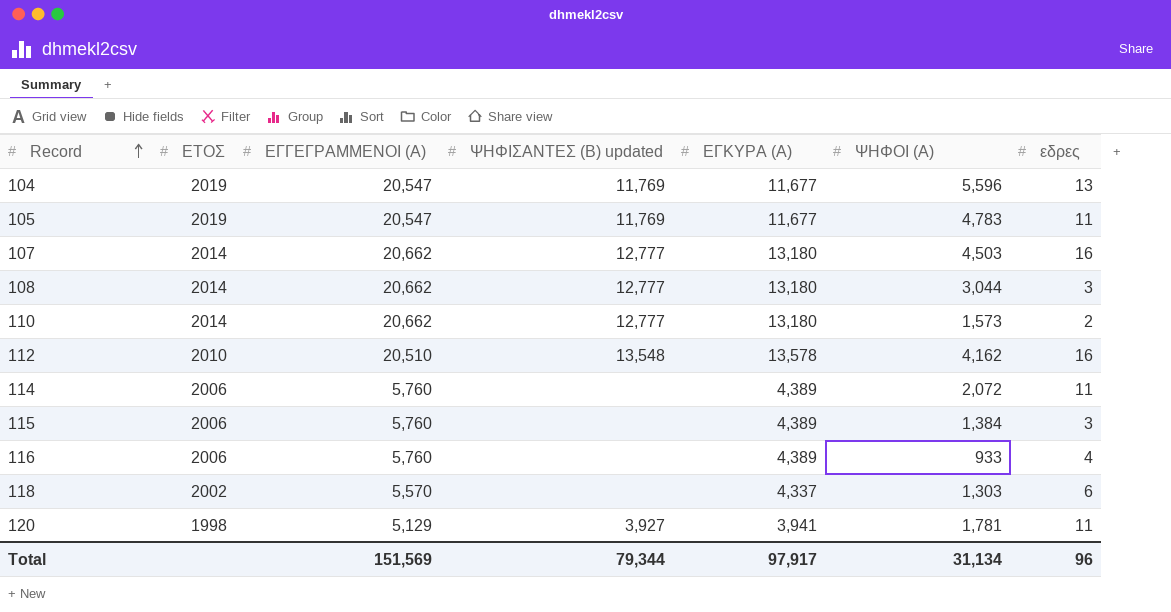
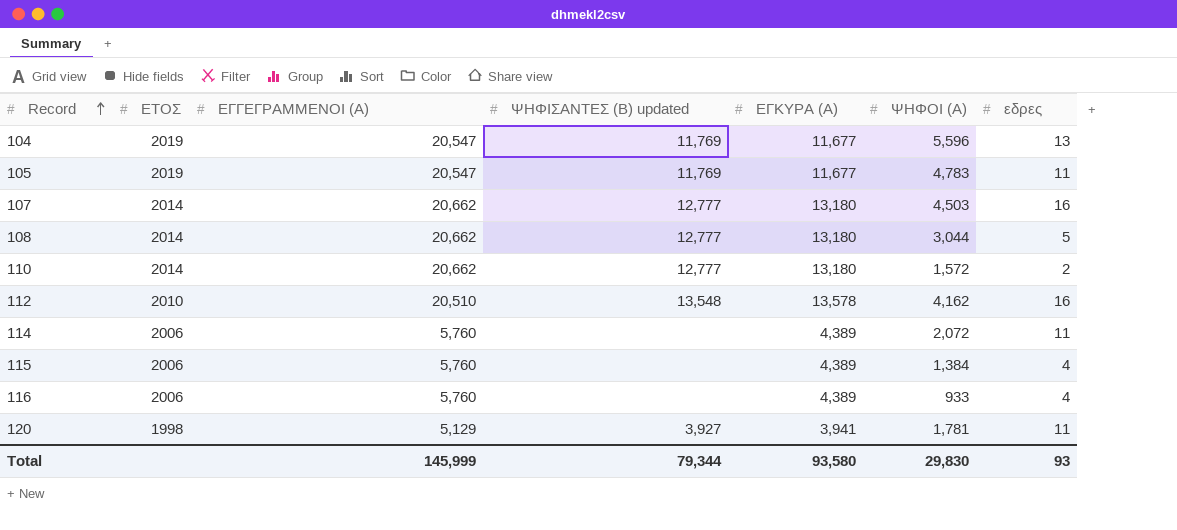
row 118: 2002 | 5,570 | none | 4,337 | 1,303 | 6 -> none
108 | εδρες: 3 -> 5
110 | ΨΗΦΟΙ (Α): 1,573 -> 1,572
115 | εδρες: 3 -> 4
Total | ΕΓΓΕΓΡΑΜΜΕΝΟΙ (Α): 151,569 -> 145,999
Total | ΕΓΚΥΡΑ (Α): 97,917 -> 93,580
Total | ΨΗΦΟΙ (Α): 31,134 -> 29,830
Total | εδρες: 96 -> 93

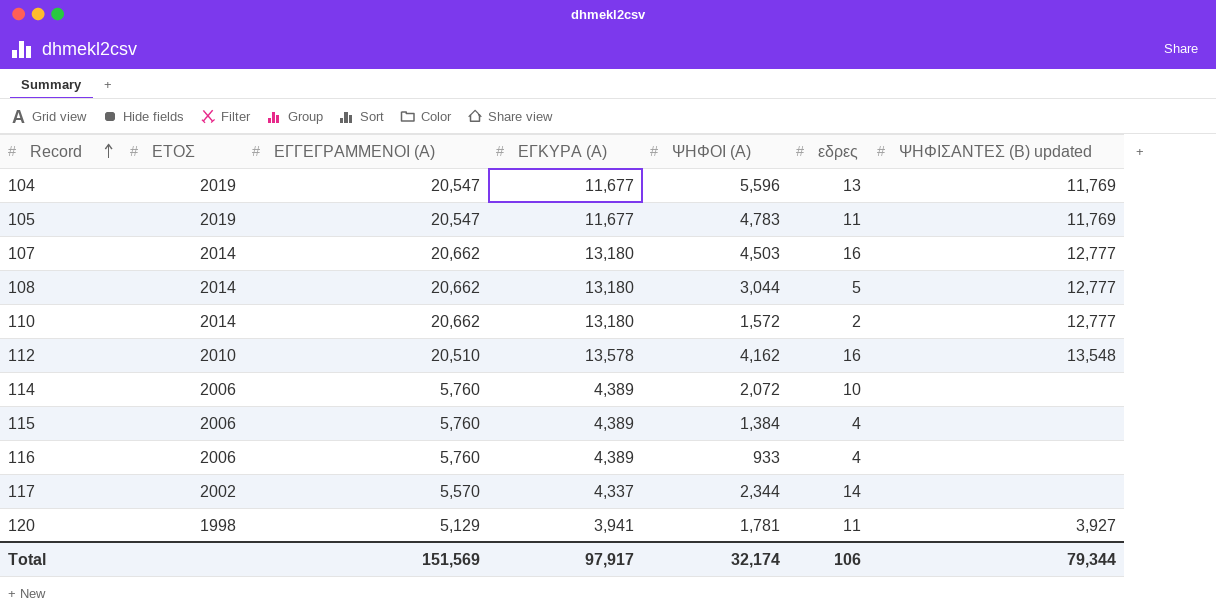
column ΨΗΦΙΣΑΝΤΕΣ (Β) updated | position: 4 -> 7
114 | εδρες: 11 -> 10
row 117: none -> 2002 | 5,570 | 4,337 | 2,344 | 14 | none
Total | ΕΓΓΕΓΡΑΜΜΕΝΟΙ (Α): 145,999 -> 151,569
Total | ΕΓΚΥΡΑ (Α): 93,580 -> 97,917
Total | ΨΗΦΟΙ (Α): 29,830 -> 32,174
Total | εδρες: 93 -> 106

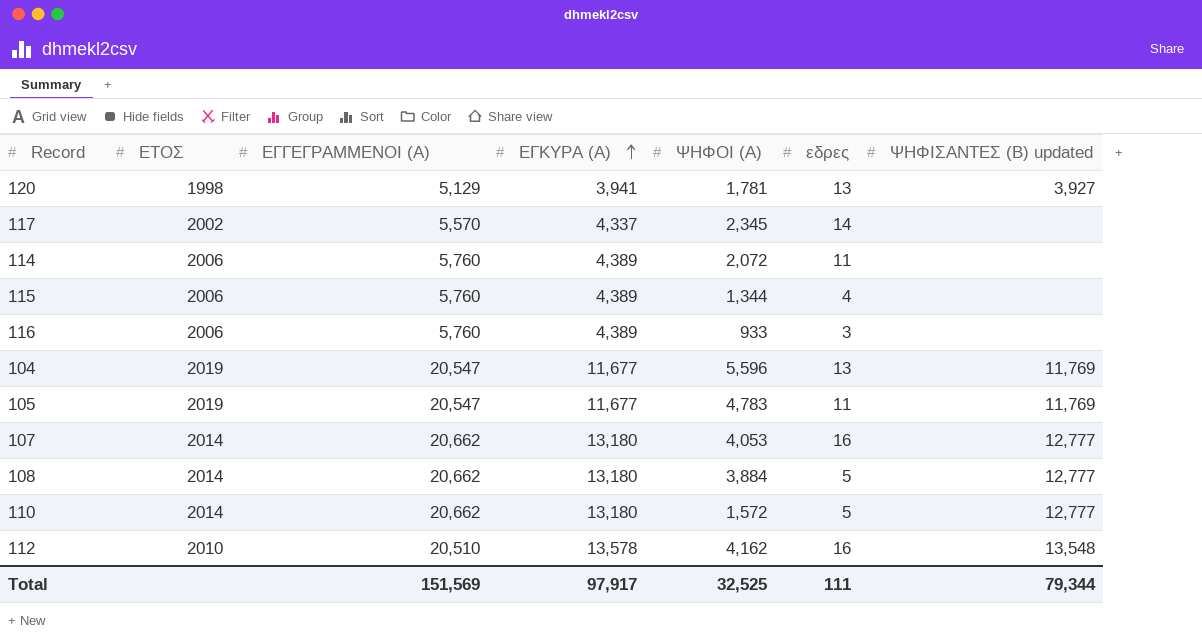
row order: Record ascending -> ΕΓΚΥΡΑ (Α) ascending
120 | εδρες: 11 -> 13
117 | ΨΗΦΟΙ (Α): 2,344 -> 2,345
114 | εδρες: 10 -> 11
115 | ΨΗΦΟΙ (Α): 1,384 -> 1,344
116 | εδρες: 4 -> 3
107 | ΨΗΦΟΙ (Α): 4,503 -> 4,053
108 | ΨΗΦΟΙ (Α): 3,044 -> 3,884
110 | εδρες: 2 -> 5
Total | ΨΗΦΟΙ (Α): 32,174 -> 32,525
Total | εδρες: 106 -> 111

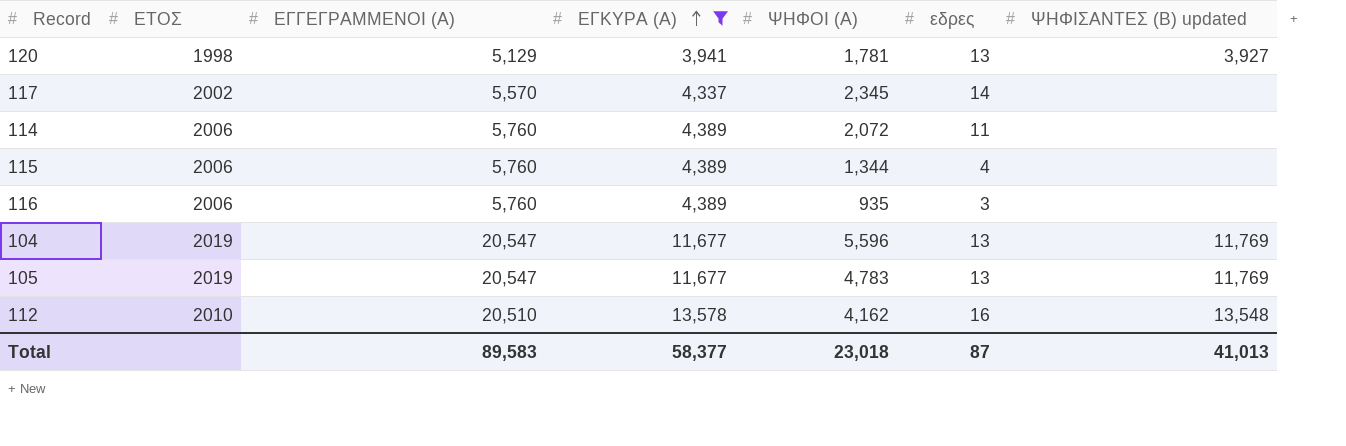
filter: none -> ΕΓΚΥΡΑ (Α) != 13,180
116 | ΨΗΦΟΙ (Α): 933 -> 935
105 | εδρες: 11 -> 13
Total | ΕΓΓΕΓΡΑΜΜΕΝΟΙ (Α): 151,569 -> 89,583
Total | ΕΓΚΥΡΑ (Α): 97,917 -> 58,377
Total | ΨΗΦΟΙ (Α): 32,525 -> 23,018
Total | εδρες: 111 -> 87
Total | ΨΗΦΙΣΑΝΤΕΣ (Β) updated: 79,344 -> 41,013

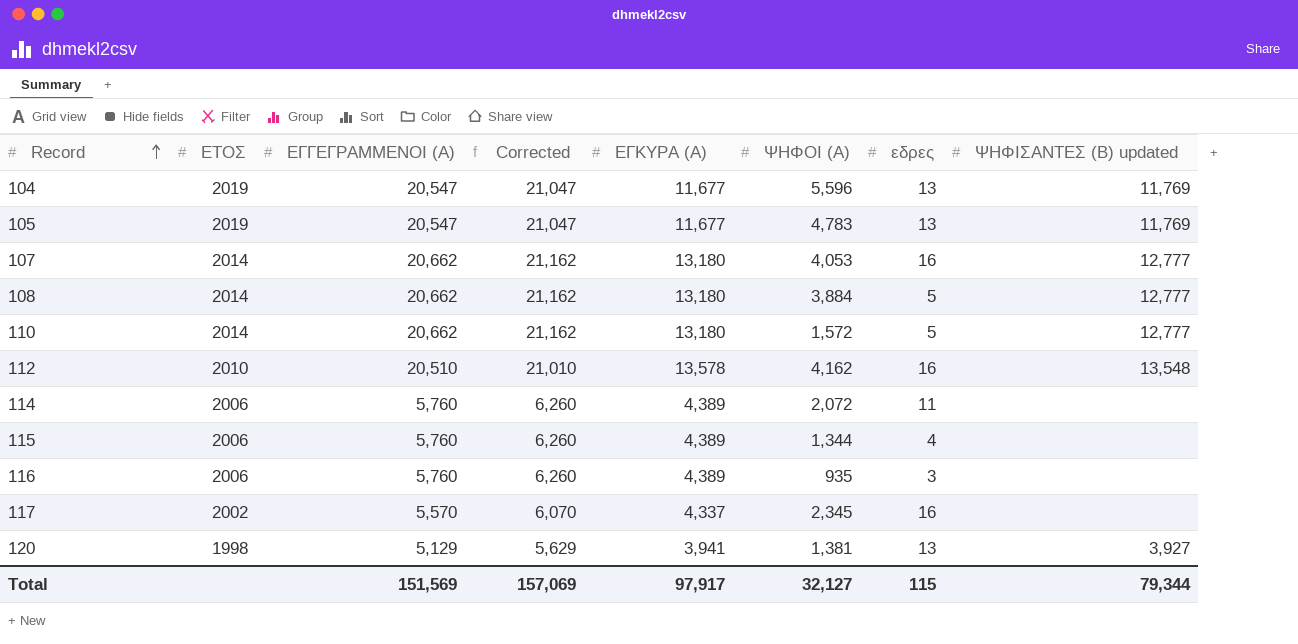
filter: ΕΓΚΥΡΑ (Α) != 13,180 -> none
row order: ΕΓΚΥΡΑ (Α) ascending -> Record ascending
column Corrected | formula: none -> [ΕΓΓΕΓΡΑΜΜΕΝΟΙ (Α)] + 500
117 | εδρες: 14 -> 16
120 | ΨΗΦΟΙ (Α): 1,781 -> 1,381
Total | ΕΓΓΕΓΡΑΜΜΕΝΟΙ (Α): 89,583 -> 151,569
Total | ΕΓΚΥΡΑ (Α): 58,377 -> 97,917
Total | ΨΗΦΟΙ (Α): 23,018 -> 32,127
Total | εδρες: 87 -> 115
Total | ΨΗΦΙΣΑΝΤΕΣ (Β) updated: 41,013 -> 79,344

